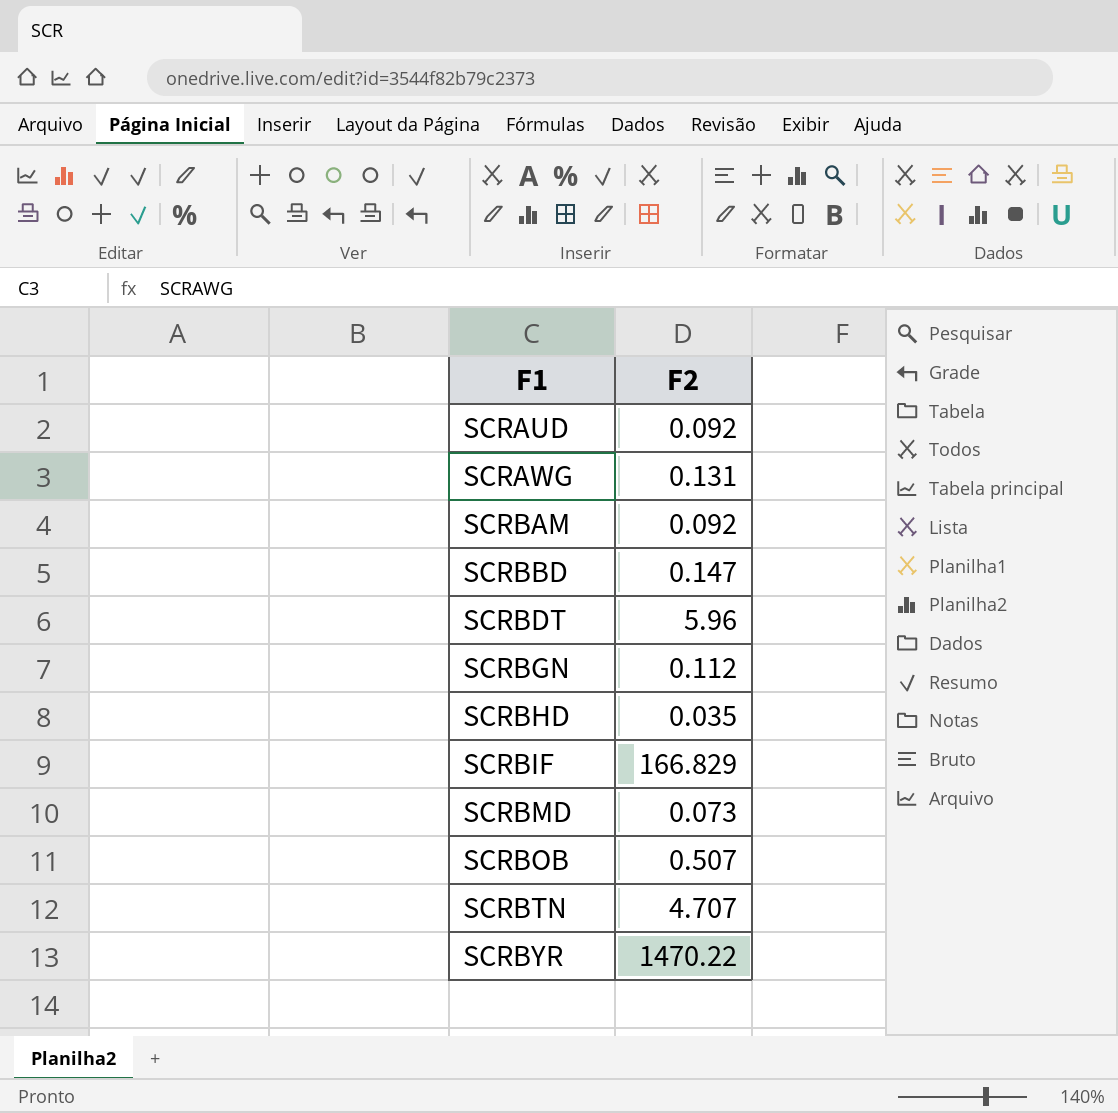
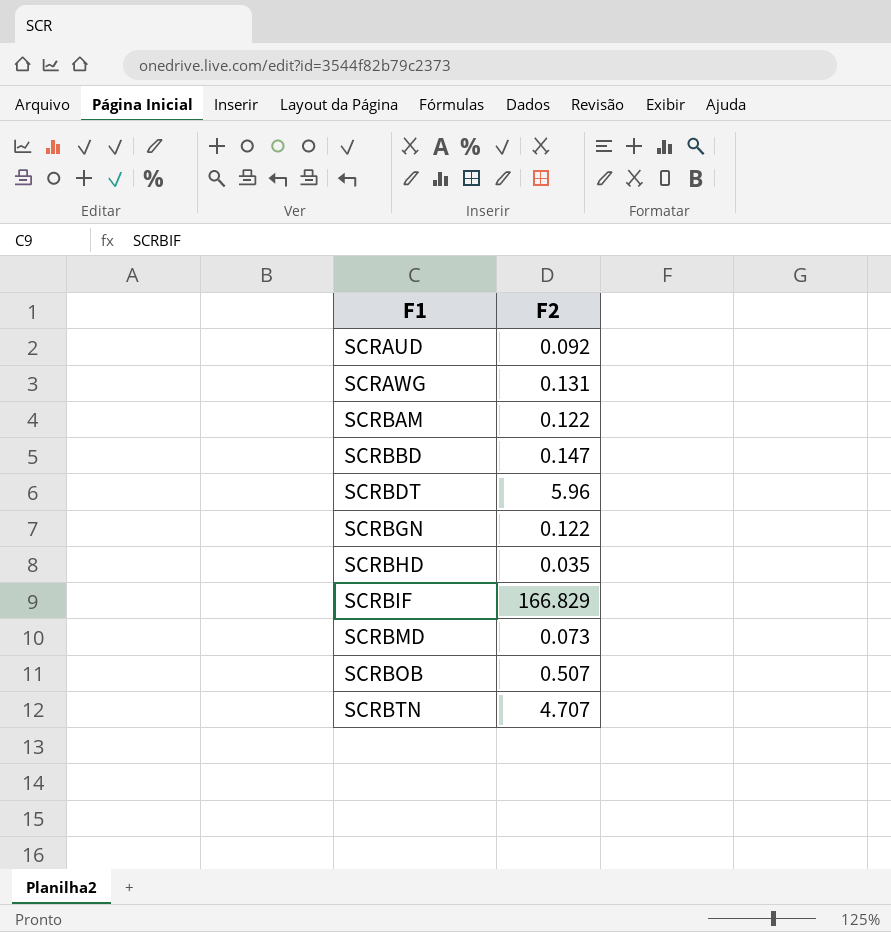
row SCRBYR: 1470.22 -> none
SCRBAM | F2: 0.092 -> 0.122
SCRBGN | F2: 0.112 -> 0.122

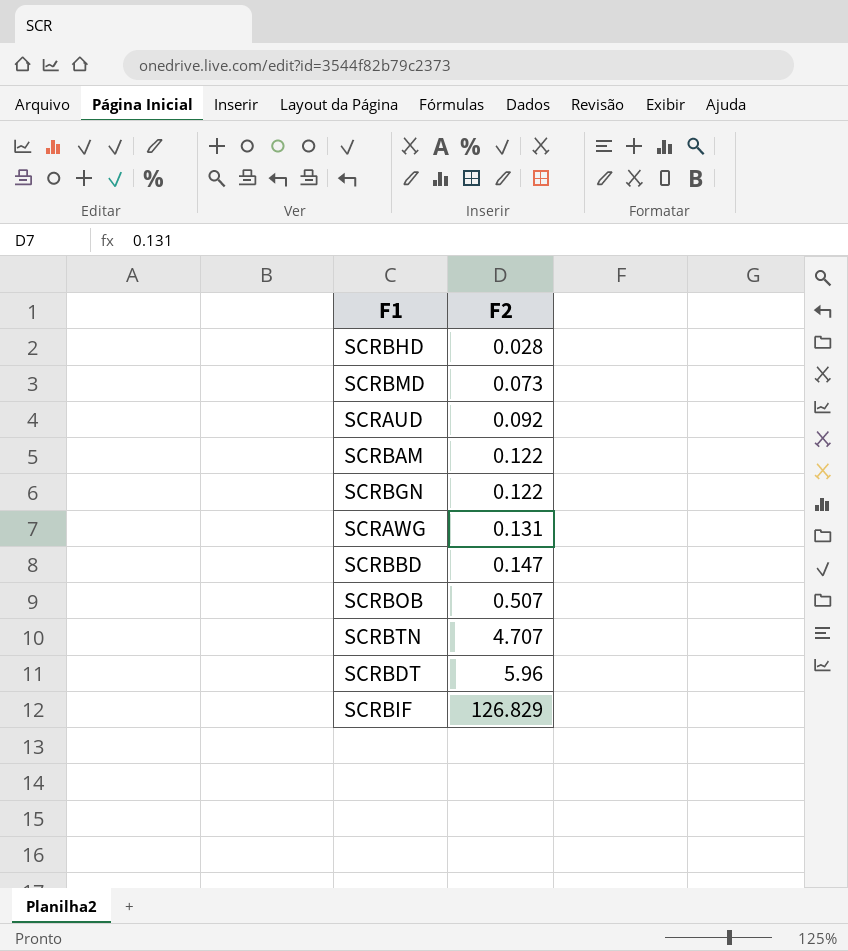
row order: F1 ascending -> F2 ascending
SCRBHD | F2: 0.035 -> 0.028
SCRBIF | F2: 166.829 -> 126.829

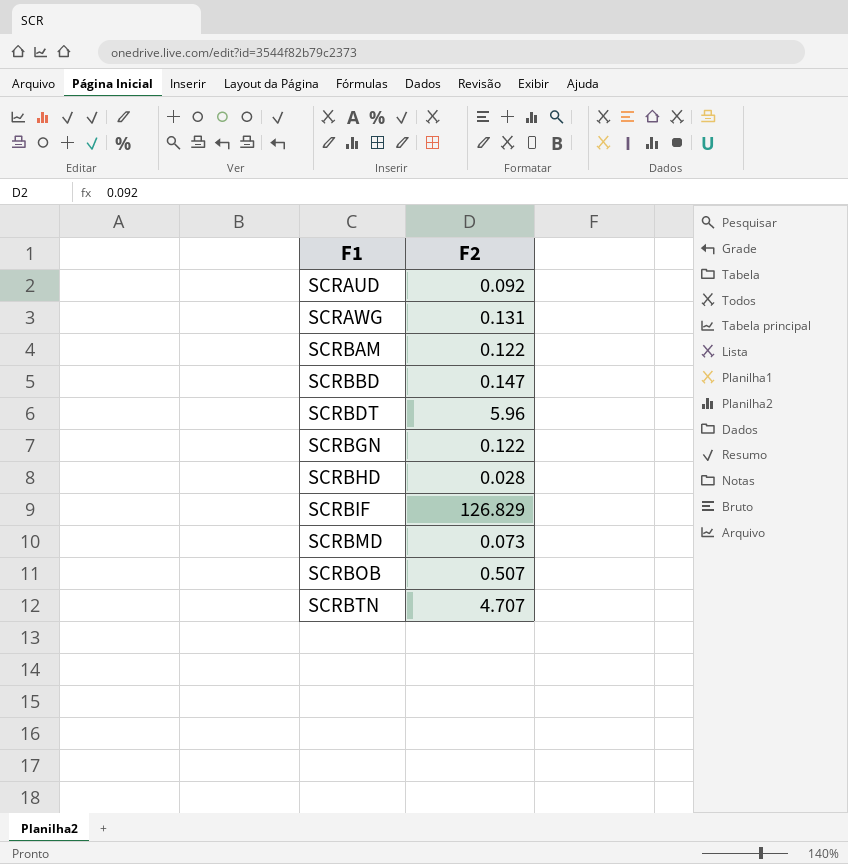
row order: F2 ascending -> F1 ascending

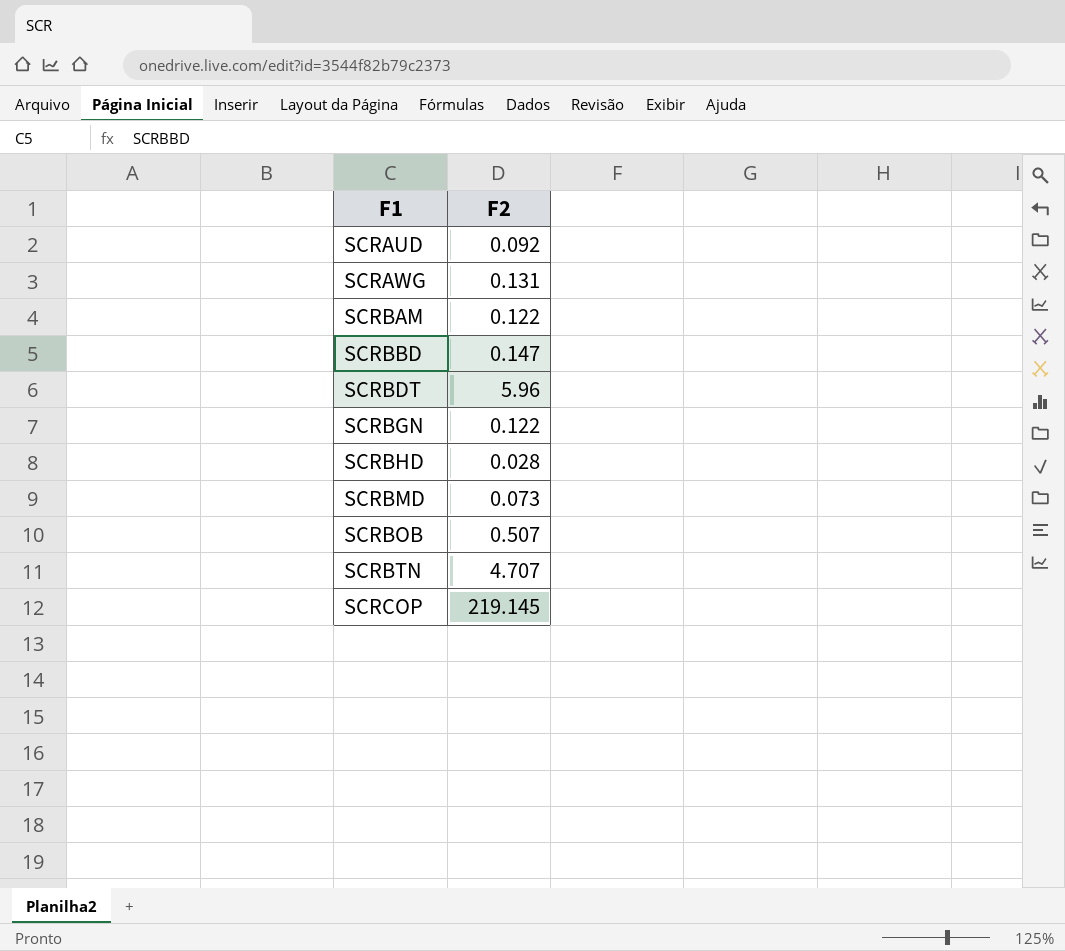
row SCRBIF: 126.829 -> none
row SCRCOP: none -> 219.145

